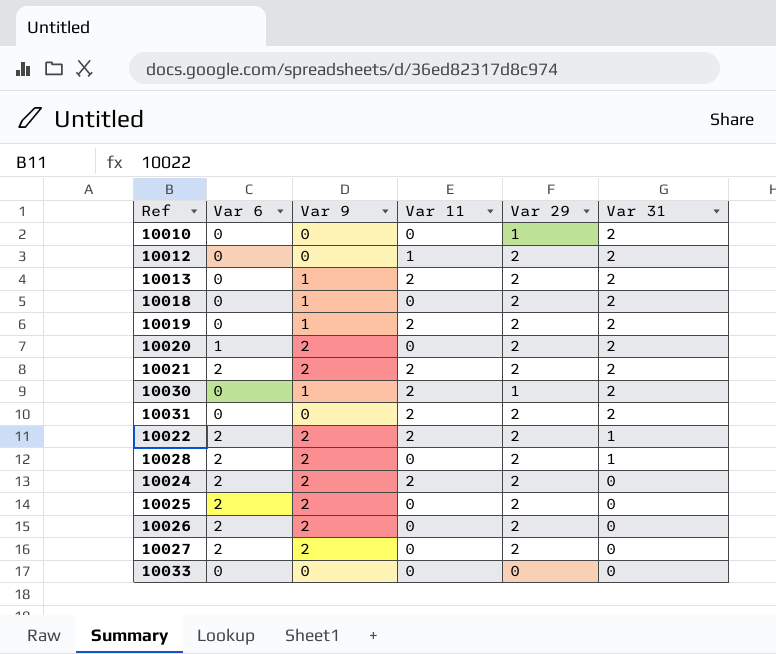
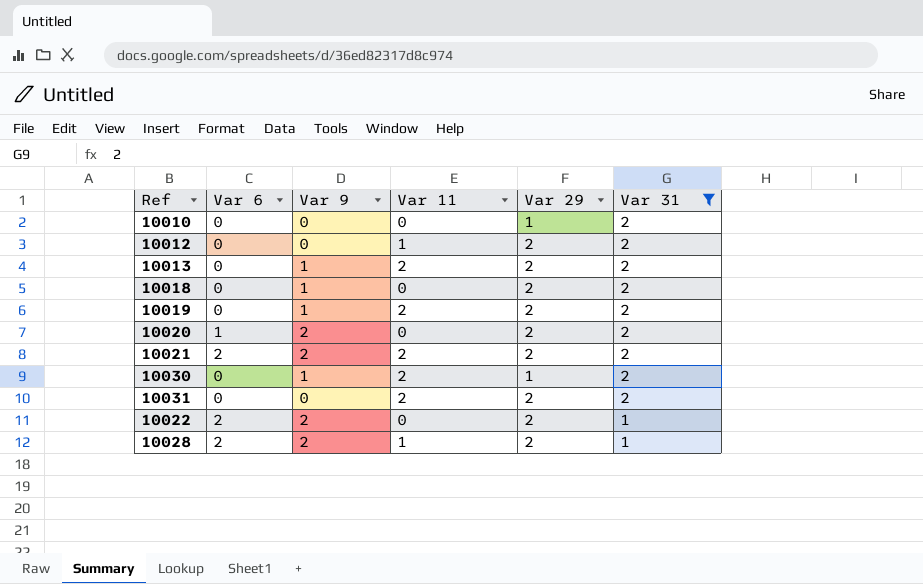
filter: none -> Var 31 != 0
10022 | Var 11: 2 -> 0
10028 | Var 11: 0 -> 1

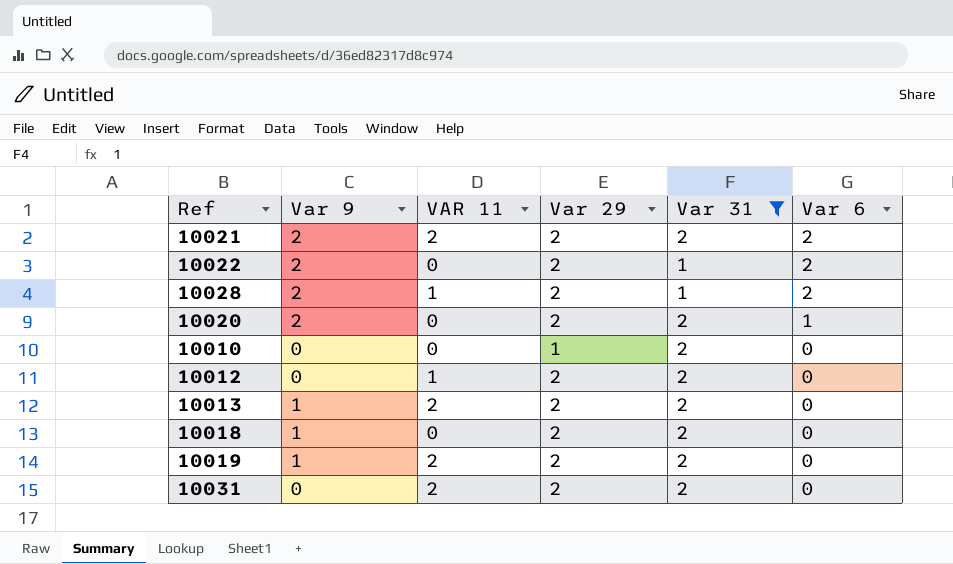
row order: Var 31 descending -> Var 6 descending
column name: Var 11 -> VAR 11
column Var 6 | position: 2 -> 6
row 10030: 0 | 1 | 2 | 1 | 2 -> none

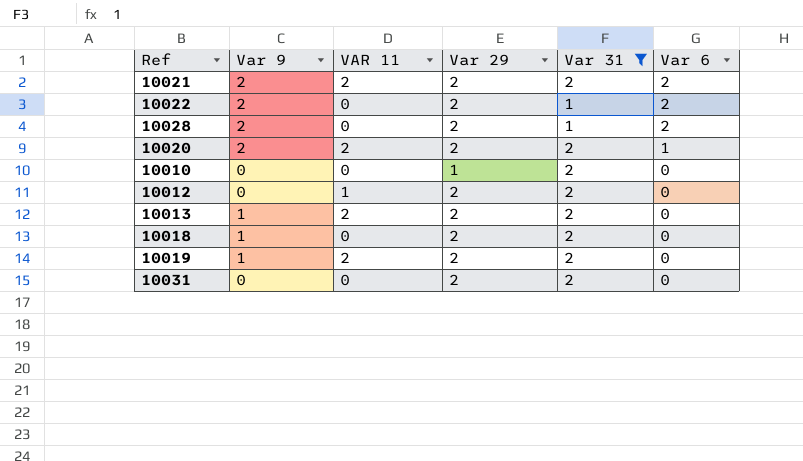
10028 | VAR 11: 1 -> 0
10020 | VAR 11: 0 -> 2
10031 | VAR 11: 2 -> 0

